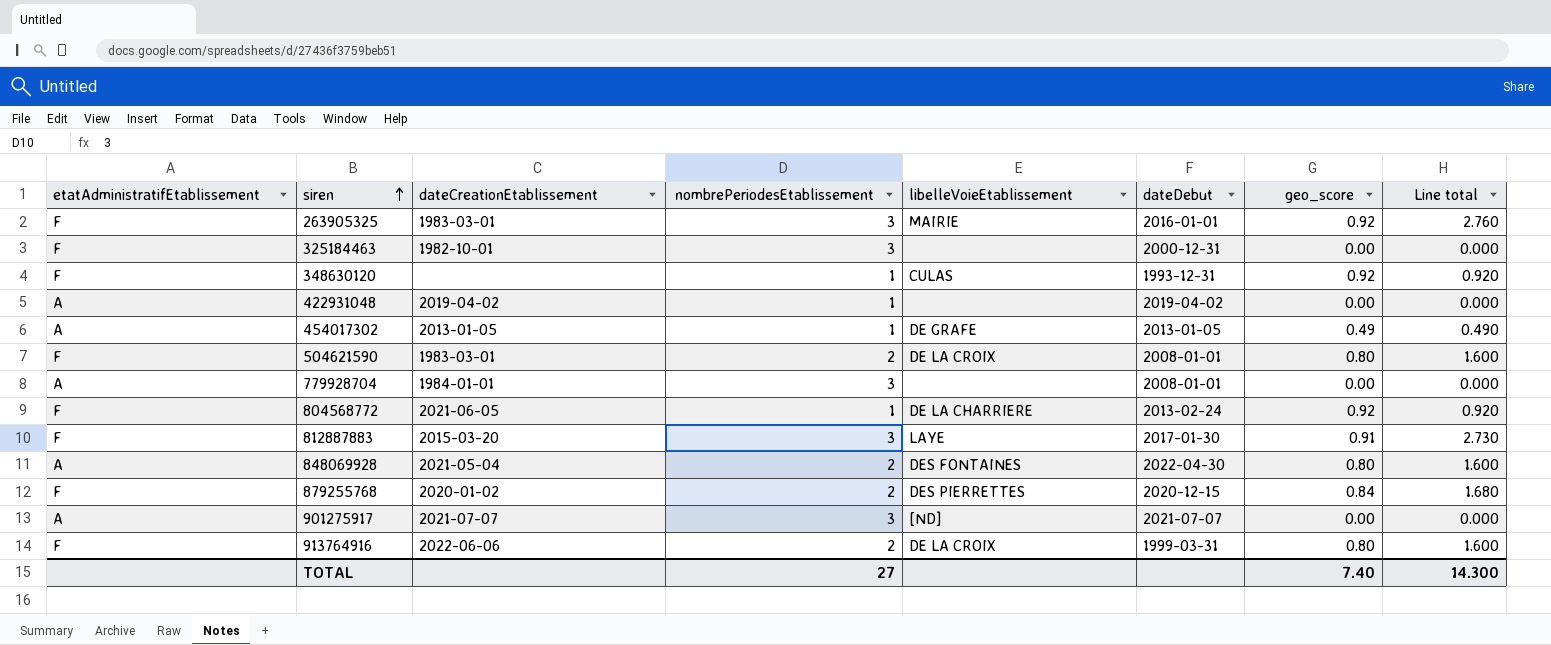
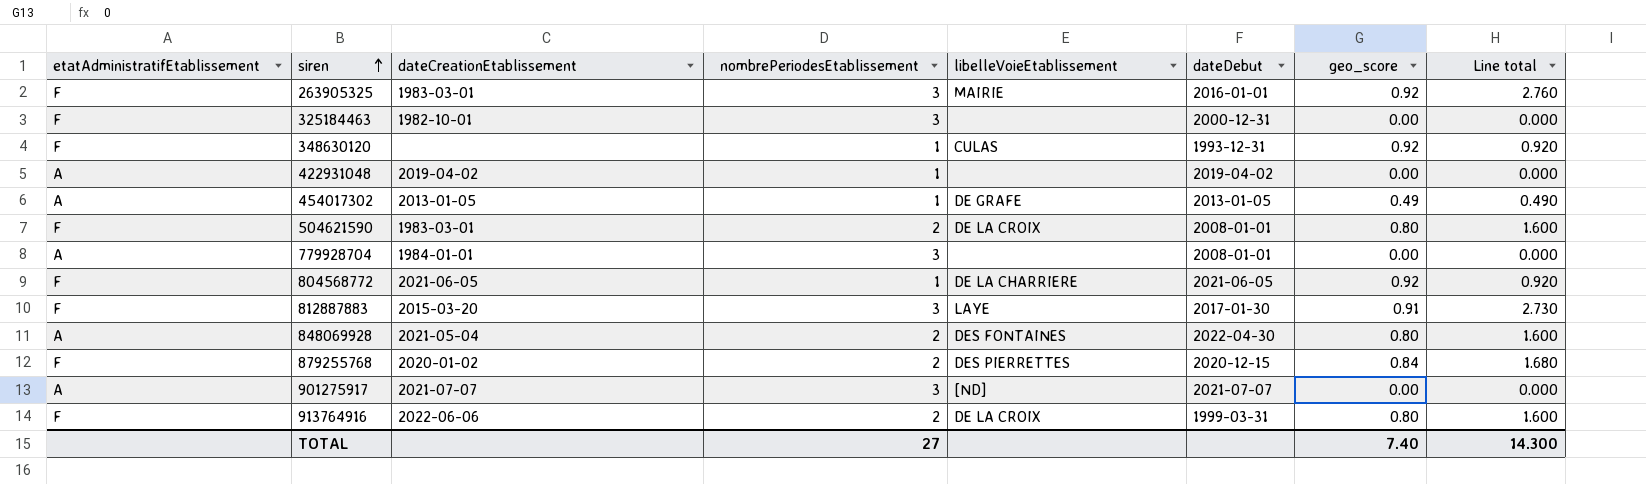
804568772 | dateDebut: 2013-02-24 -> 2021-06-05

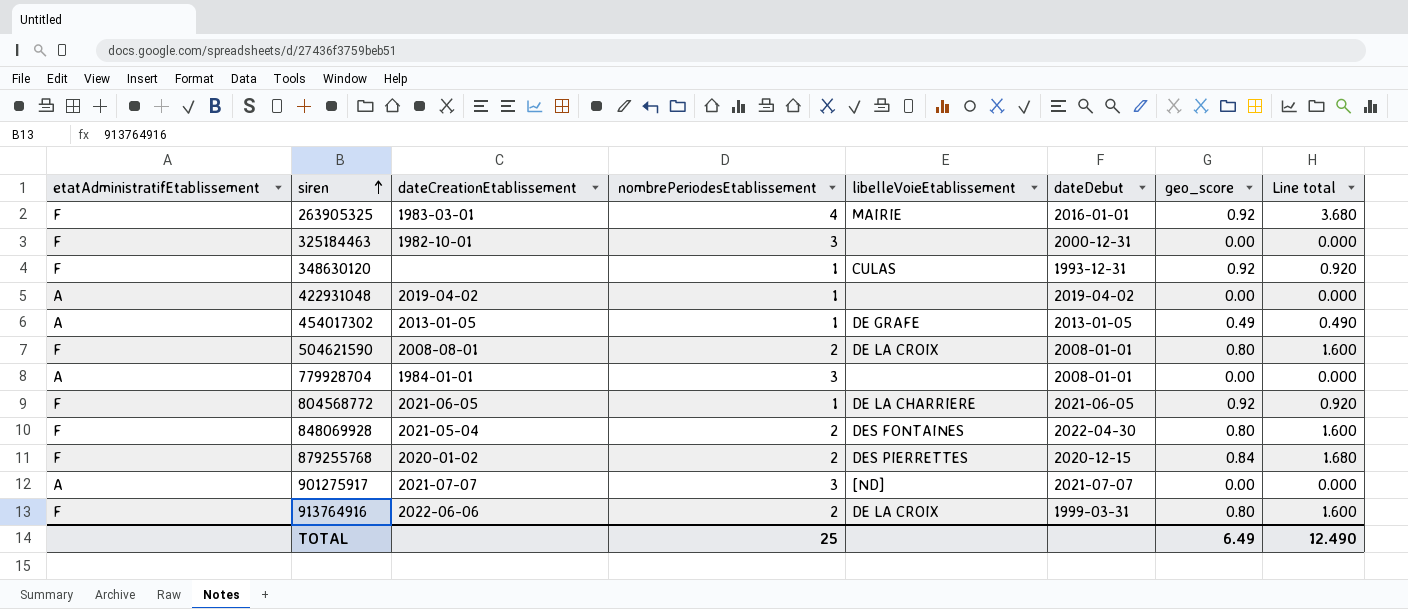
row 812887883: F | 2015-03-20 | 3 | LAYE | 2017-01-30 | 0.91 | 2.730 -> none
263905325 | nombrePeriodesEtablissement: 3 -> 4
263905325 | Line total: 2.760 -> 3.680
504621590 | dateCreationEtablissement: 1983-03-01 -> 2008-08-01
848069928 | etatAdministratifEtablissement: A -> F
TOTAL | nombrePeriodesEtablissement: 27 -> 25
TOTAL | geo_score: 7.40 -> 6.49
TOTAL | Line total: 14.300 -> 12.490

